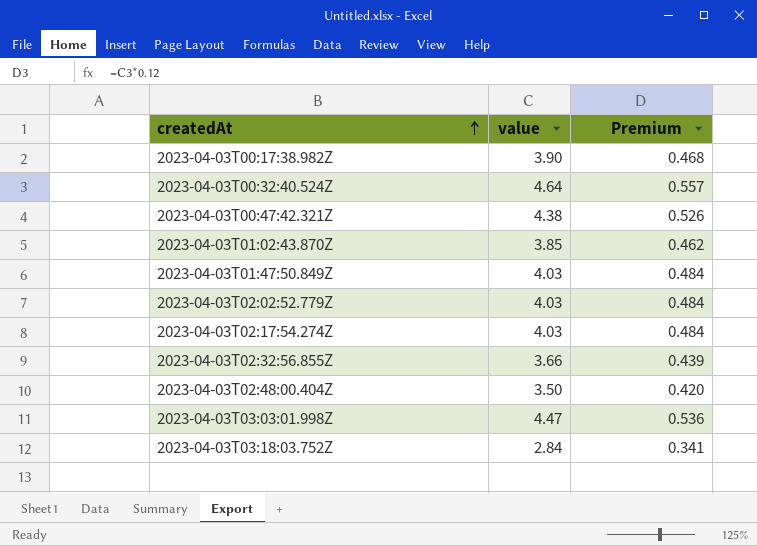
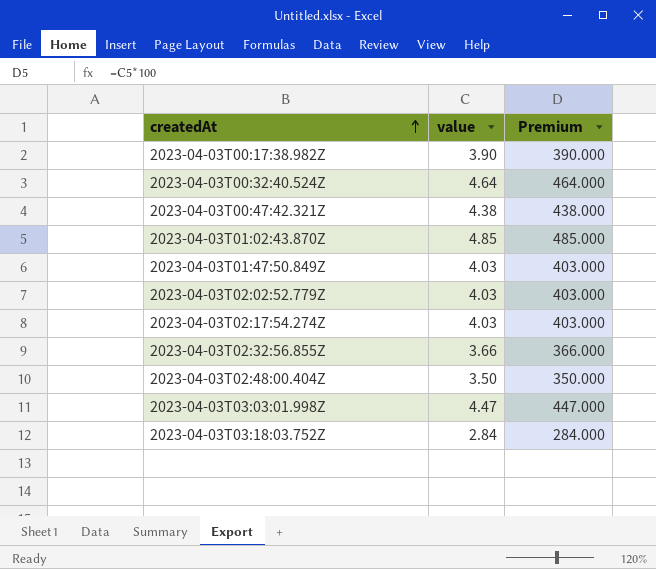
column Premium | formula: [value] * 0.12 -> [value] * 100
2023-04-03T01:02:43.870Z | value: 3.85 -> 4.85

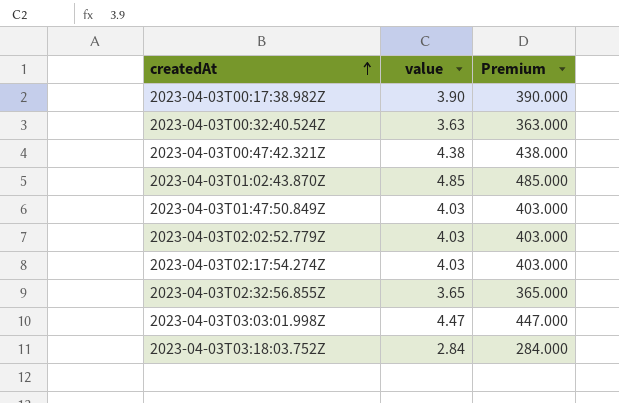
row 2023-04-03T02:48:00.404Z: 3.50 | 350.000 -> none
2023-04-03T00:32:40.524Z | value: 4.64 -> 3.63
2023-04-03T00:32:40.524Z | Premium: 464.000 -> 363.000
2023-04-03T02:32:56.855Z | value: 3.66 -> 3.65
2023-04-03T02:32:56.855Z | Premium: 366.000 -> 365.000

